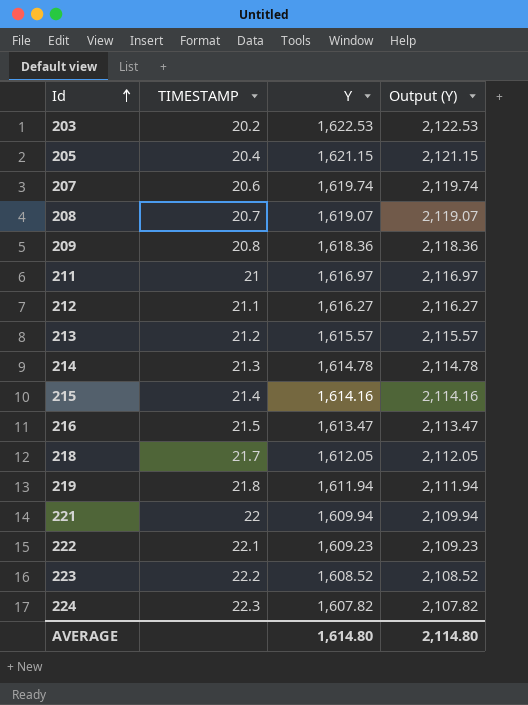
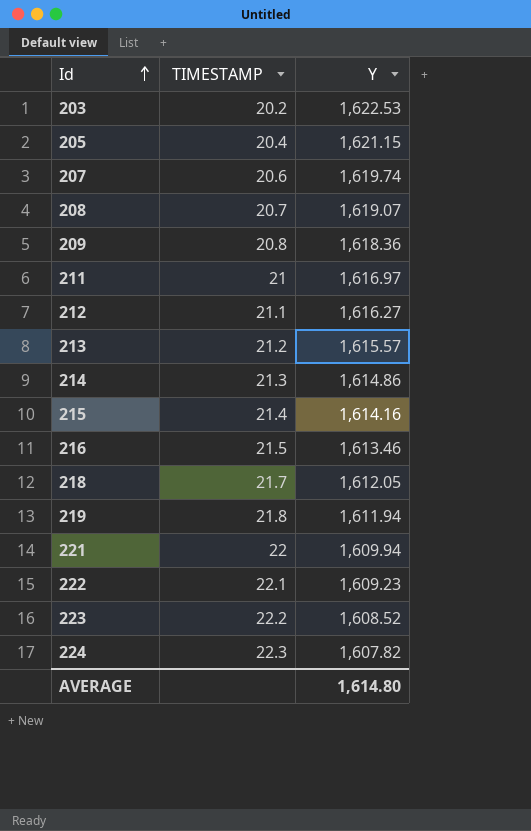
column Output (Y) | formula: [Y] + 500 -> none
214 | Y: 1,614.78 -> 1,614.86
216 | Y: 1,613.47 -> 1,613.46

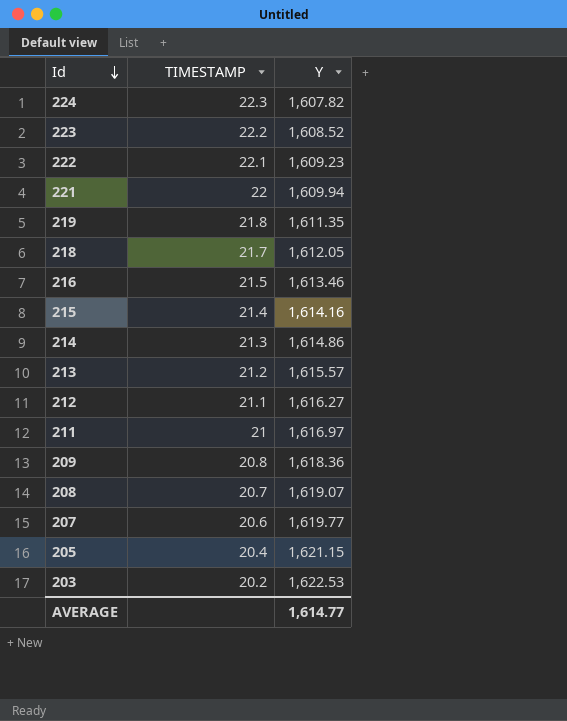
row order: Id ascending -> Id descending
219 | Y: 1,611.94 -> 1,611.35
207 | Y: 1,619.74 -> 1,619.77
AVERAGE | Y: 1,614.80 -> 1,614.77

